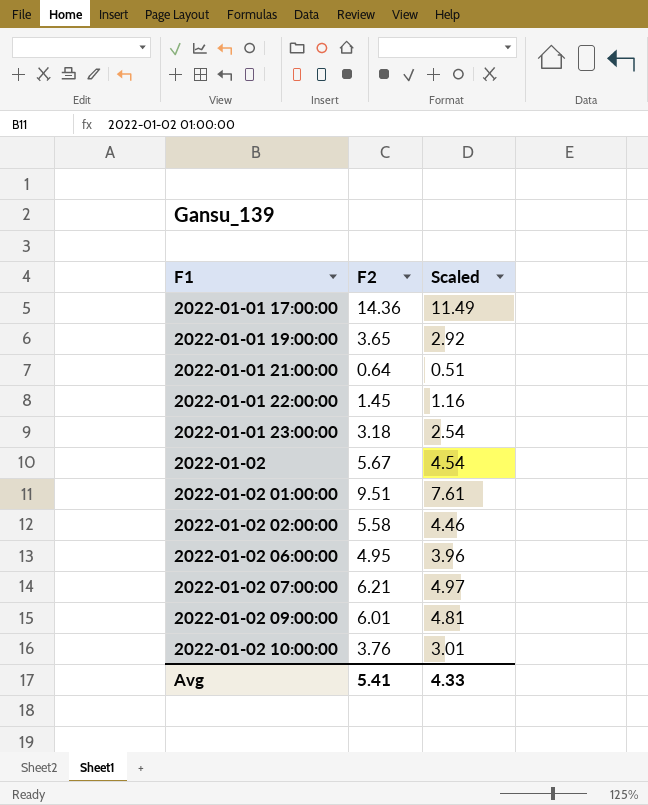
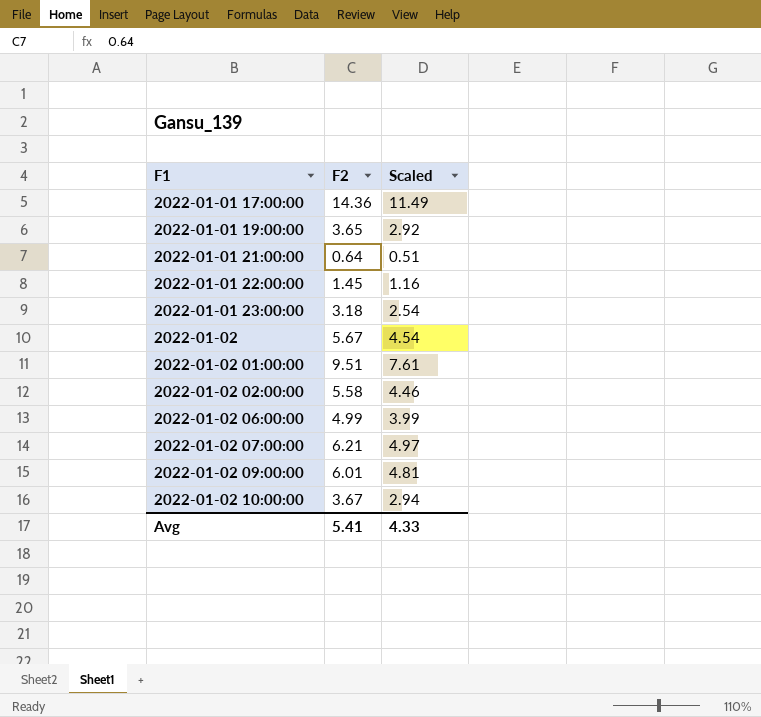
2022-01-02 06:00:00 | F2: 4.95 -> 4.99
2022-01-02 06:00:00 | Scaled: 3.96 -> 3.99
2022-01-02 10:00:00 | F2: 3.76 -> 3.67
2022-01-02 10:00:00 | Scaled: 3.01 -> 2.94

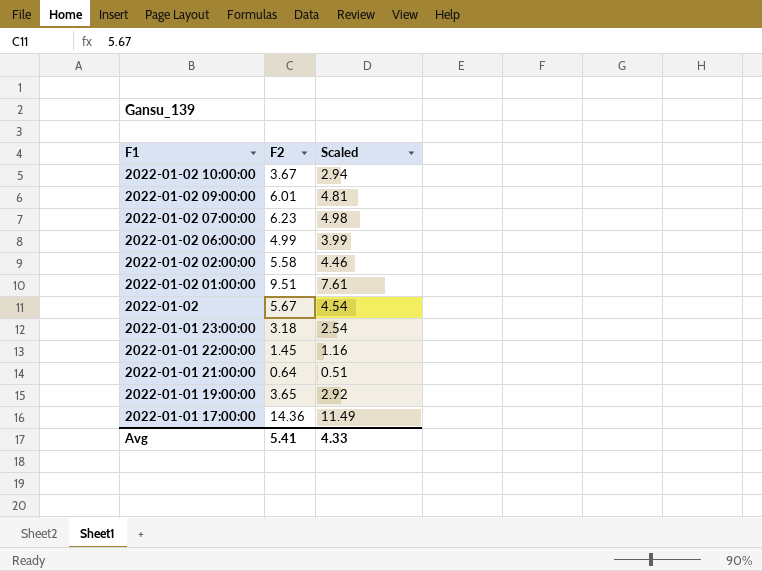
row order: F1 ascending -> F1 descending
2022-01-02 07:00:00 | F2: 6.21 -> 6.23
2022-01-02 07:00:00 | Scaled: 4.97 -> 4.98

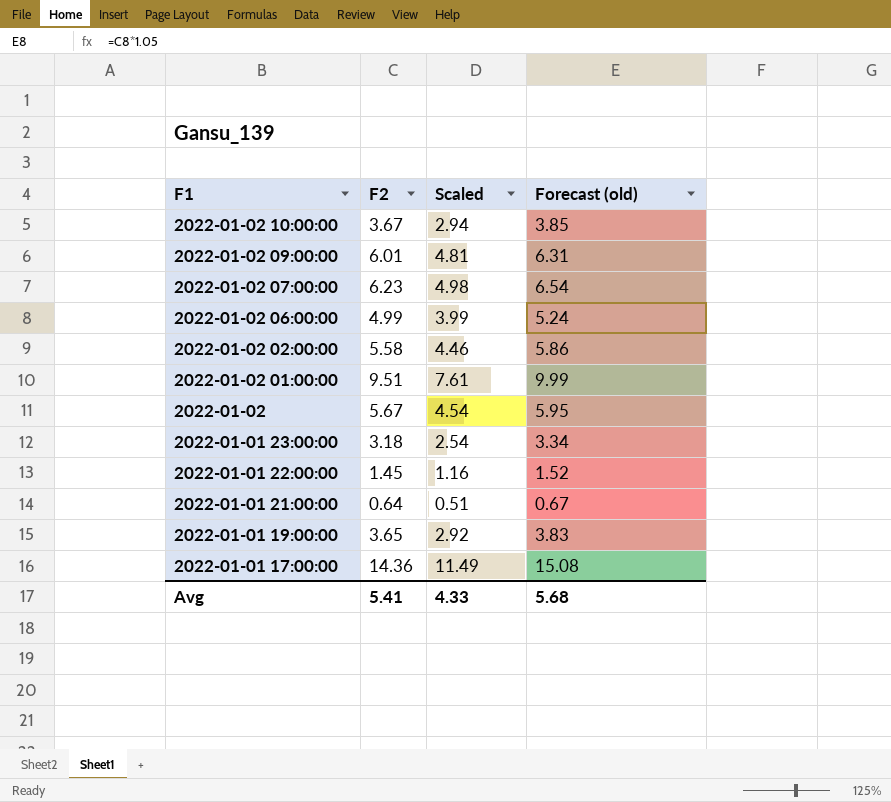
column Forecast (old) | formula: none -> [F2] * 1.05

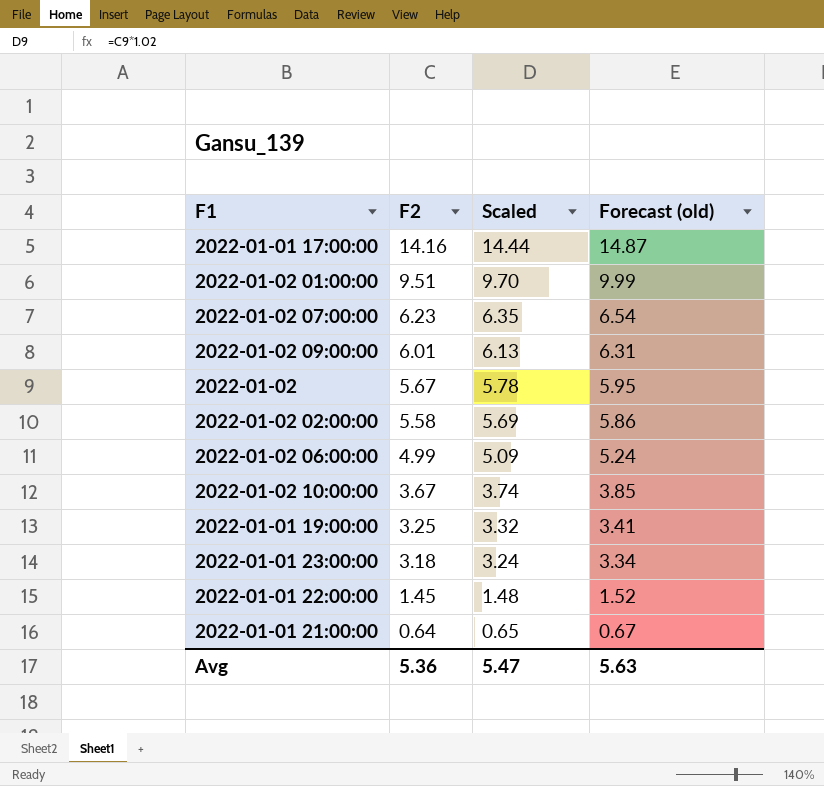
row order: F1 descending -> F2 descending
column Scaled | formula: [F2] * 0.8 -> [F2] * 1.02
2022-01-01 17:00:00 | F2: 14.36 -> 14.16
2022-01-01 17:00:00 | Forecast (old): 15.08 -> 14.87
2022-01-01 19:00:00 | F2: 3.65 -> 3.25
2022-01-01 19:00:00 | Forecast (old): 3.83 -> 3.41
Avg | F2: 5.41 -> 5.36
Avg | Scaled: 4.33 -> 5.47
Avg | Forecast (old): 5.68 -> 5.63

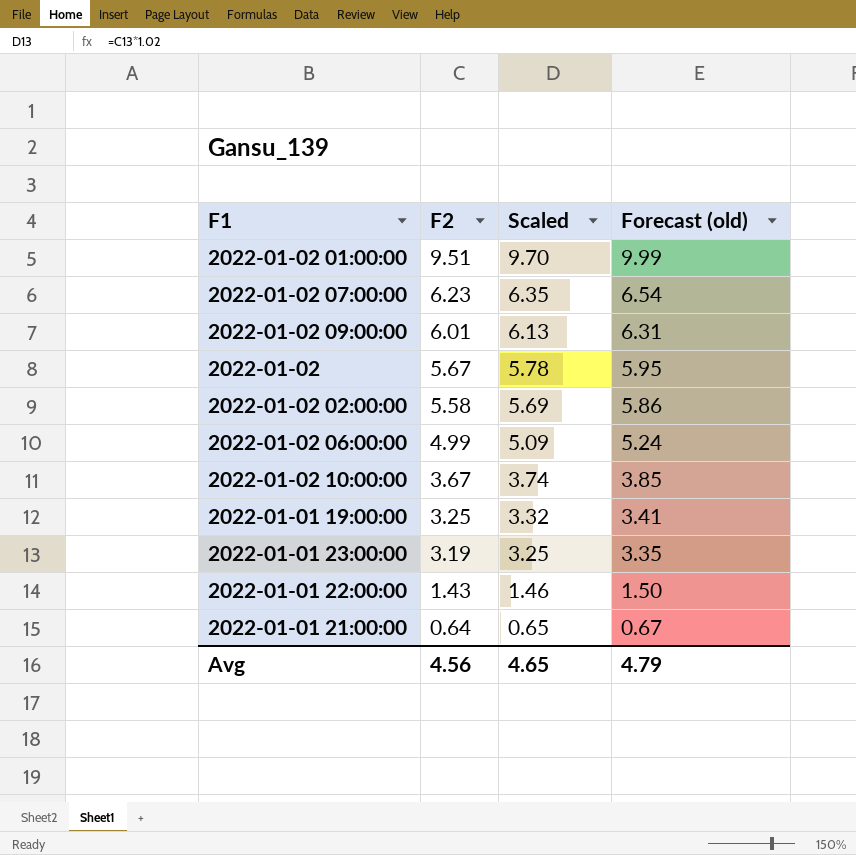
row 2022-01-01 17:00:00: 14.16 | 14.44 | 14.87 -> none
2022-01-01 23:00:00 | F2: 3.18 -> 3.19
2022-01-01 23:00:00 | Scaled: 3.24 -> 3.25
2022-01-01 23:00:00 | Forecast (old): 3.34 -> 3.35
2022-01-01 22:00:00 | F2: 1.45 -> 1.43
2022-01-01 22:00:00 | Scaled: 1.48 -> 1.46
2022-01-01 22:00:00 | Forecast (old): 1.52 -> 1.50
Avg | F2: 5.36 -> 4.56
Avg | Scaled: 5.47 -> 4.65
Avg | Forecast (old): 5.63 -> 4.79

